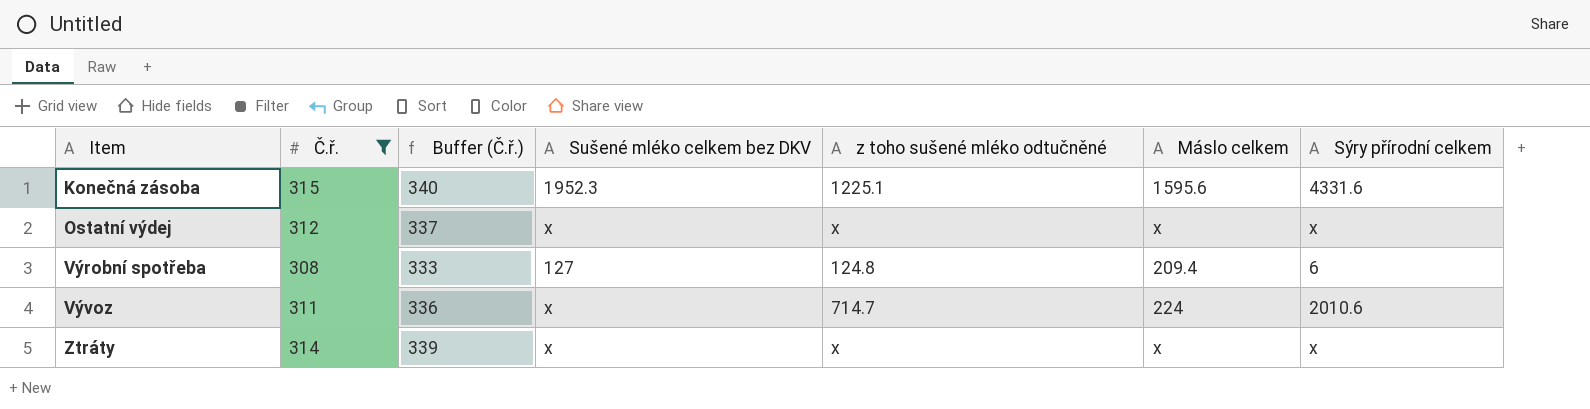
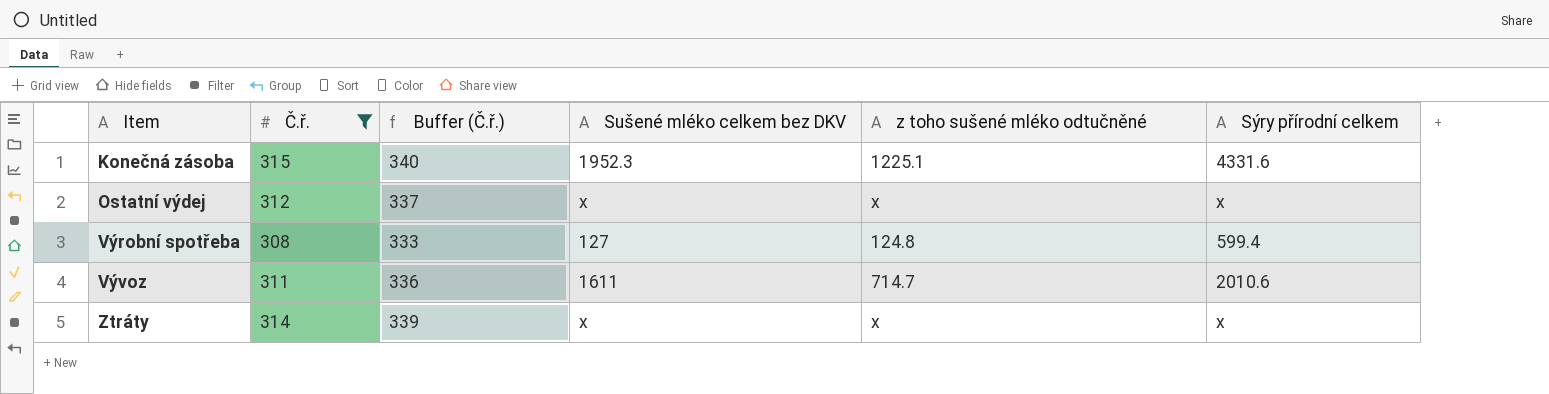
column Máslo celkem | position: 6 -> none
Výrobní spotřeba | Sýry přírodní celkem: 6 -> 599.4
Vývoz | Sušené mléko celkem bez DKV: x -> 1611

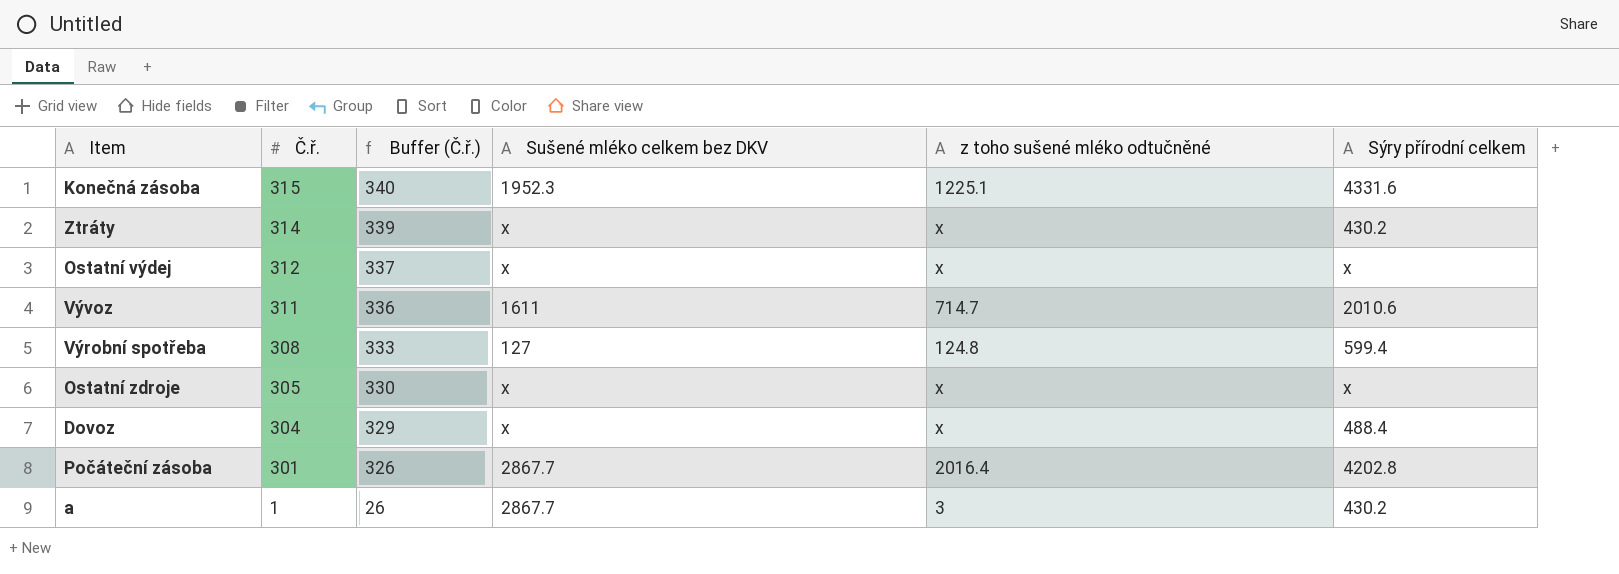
filter: Č.ř. >= 308 -> none
row order: Item ascending -> Č.ř. descending
Ztráty | Sýry přírodní celkem: x -> 430.2

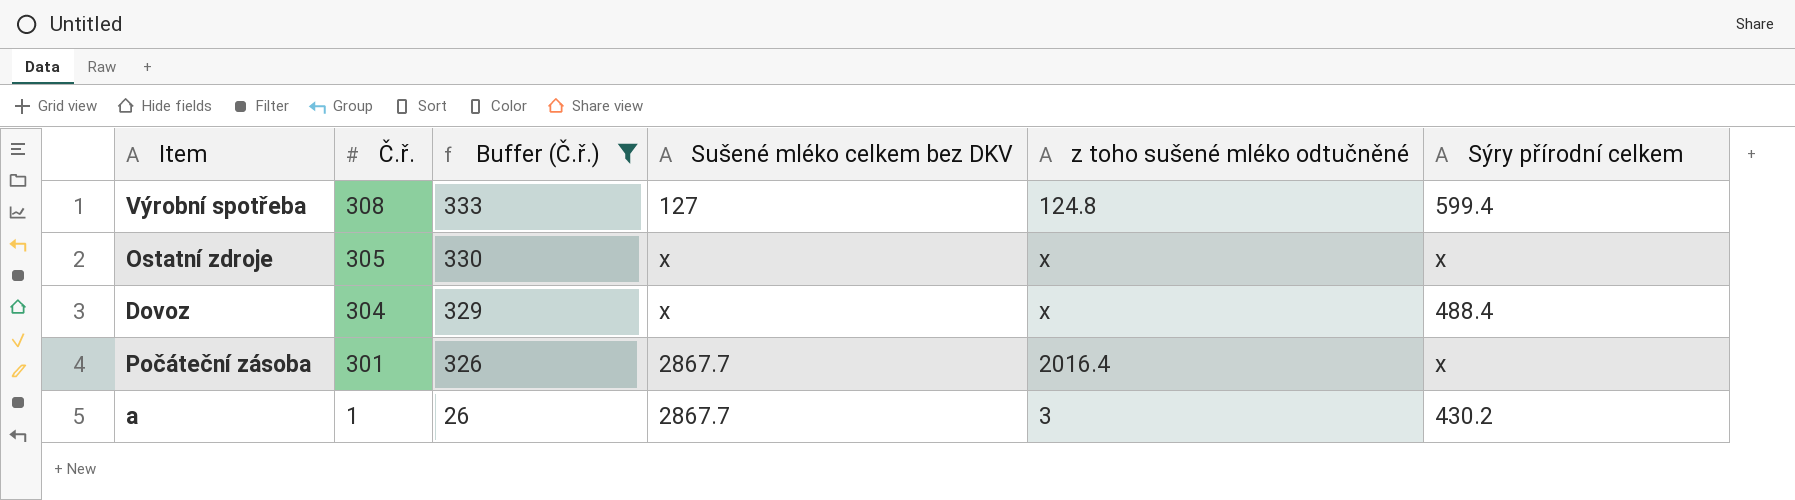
filter: none -> Buffer (Č.ř.) <= 333
Počáteční zásoba | Sýry přírodní celkem: 4202.8 -> x

